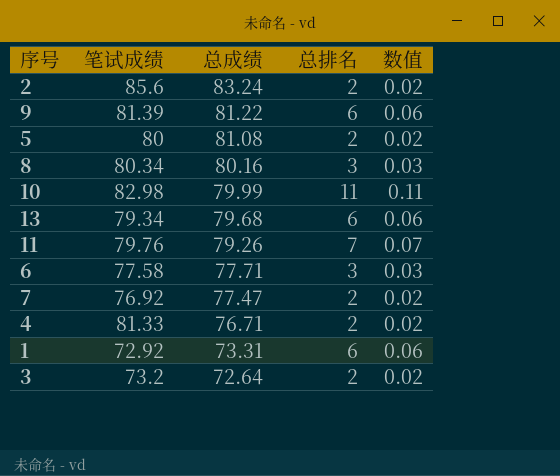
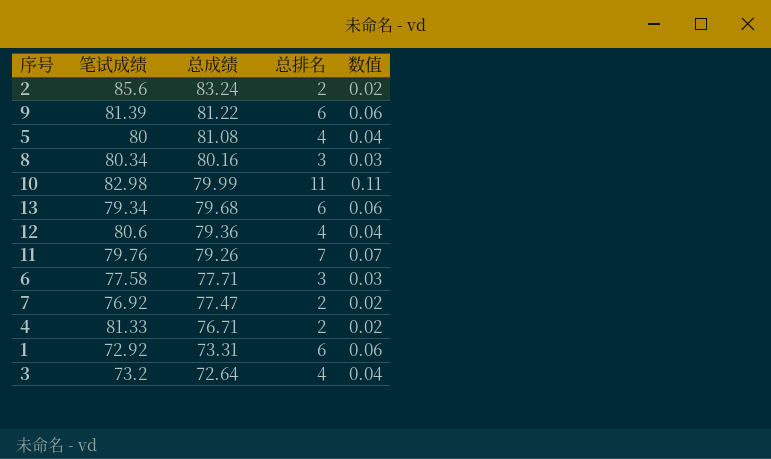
5 | 总排名: 2 -> 4
5 | 数值: 0.02 -> 0.04
row 12: none -> 80.6 | 79.36 | 4 | 0.04
3 | 总排名: 2 -> 4
3 | 数值: 0.02 -> 0.04

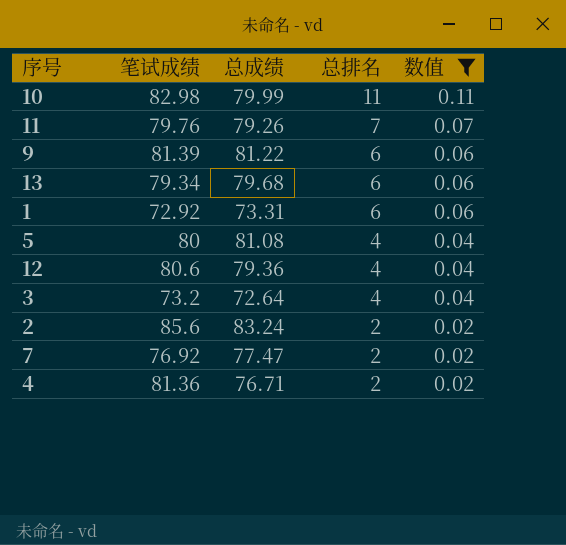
filter: none -> 数值 != 0.03
row order: 总成绩 descending -> 总排名 descending
4 | 笔试成绩: 81.33 -> 81.36

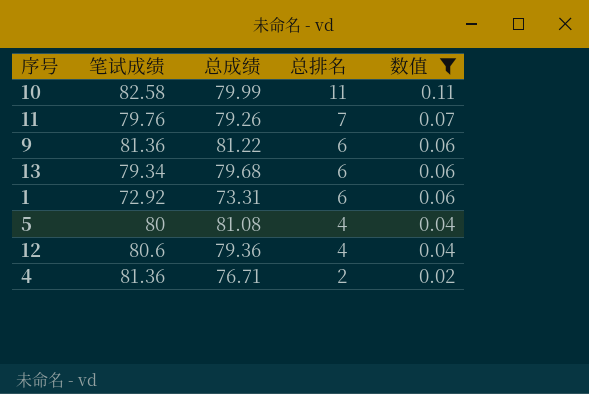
row 3: 73.2 | 72.64 | 4 | 0.04 -> none
row 2: 85.6 | 83.24 | 2 | 0.02 -> none
row 7: 76.92 | 77.47 | 2 | 0.02 -> none
10 | 笔试成绩: 82.98 -> 82.58
9 | 笔试成绩: 81.39 -> 81.36

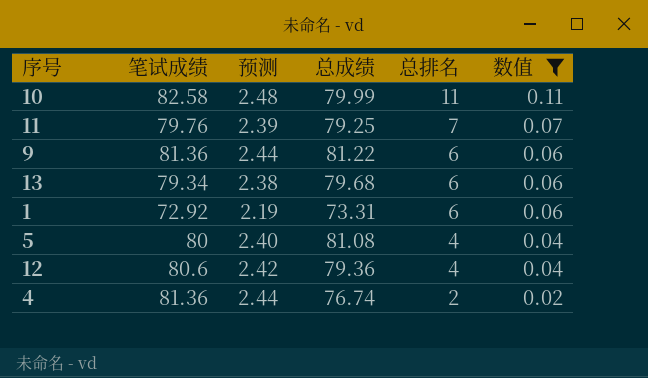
column 预测 | formula: none -> [笔试成绩] * 0.03
11 | 总成绩: 79.26 -> 79.25
4 | 总成绩: 76.71 -> 76.74

